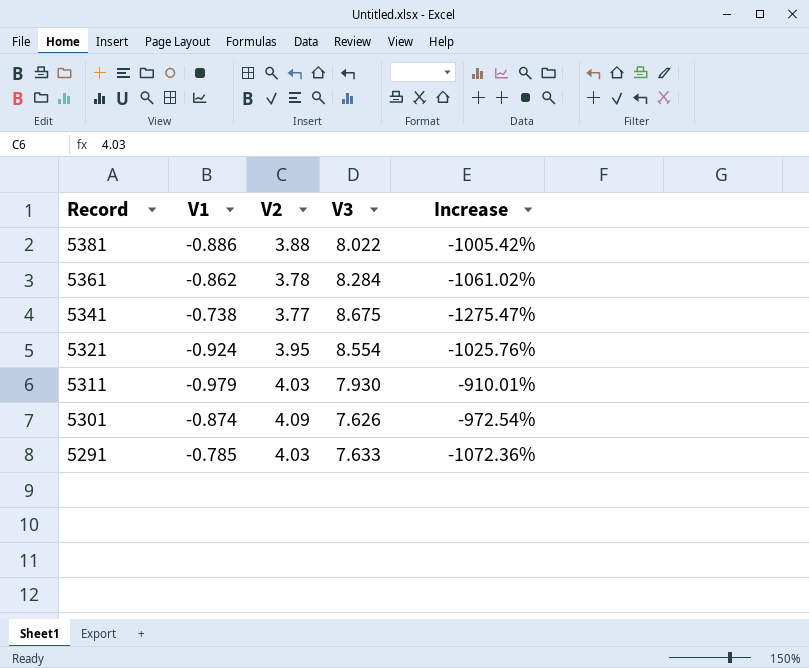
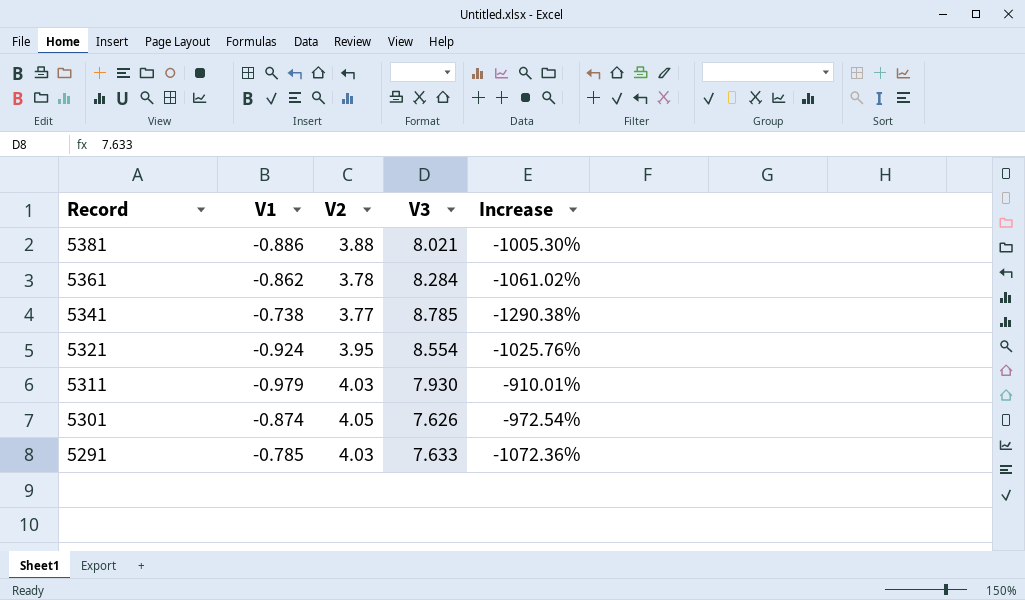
5381 | V3: 8.022 -> 8.021
5381 | Increase: -1005.42% -> -1005.30%
5341 | V3: 8.675 -> 8.785
5341 | Increase: -1275.47% -> -1290.38%
5301 | V2: 4.09 -> 4.05

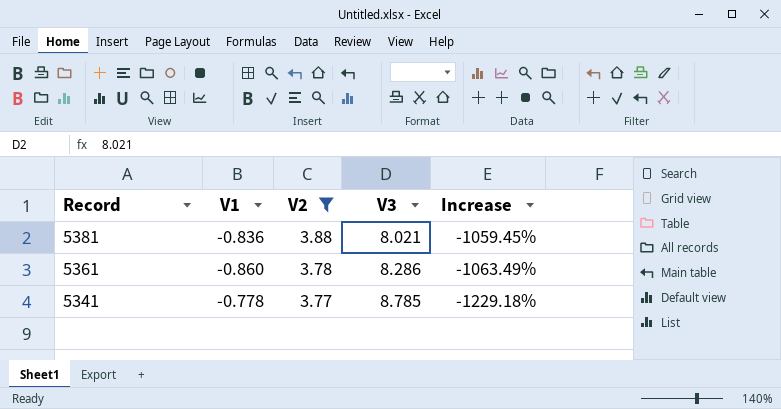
filter: none -> V2 <= 3.88
5381 | V1: -0.886 -> -0.836
5381 | Increase: -1005.30% -> -1059.45%
5361 | V1: -0.862 -> -0.860
5361 | V3: 8.284 -> 8.286
5361 | Increase: -1061.02% -> -1063.49%
5341 | V1: -0.738 -> -0.778
5341 | Increase: -1290.38% -> -1229.18%

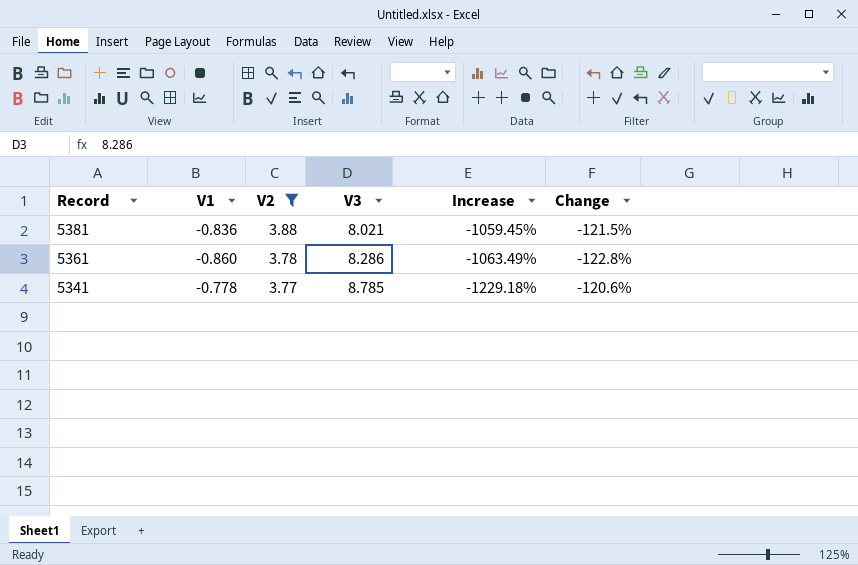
column Change | formula: none -> ([V1] - [V2]) / [V2]

